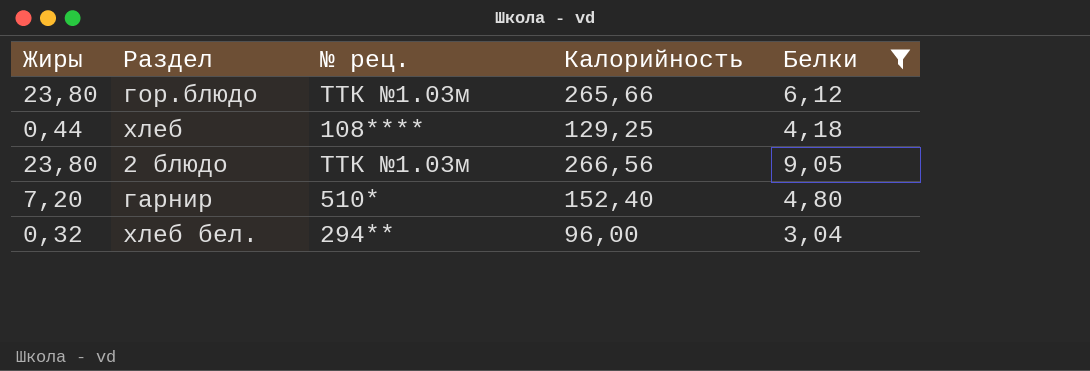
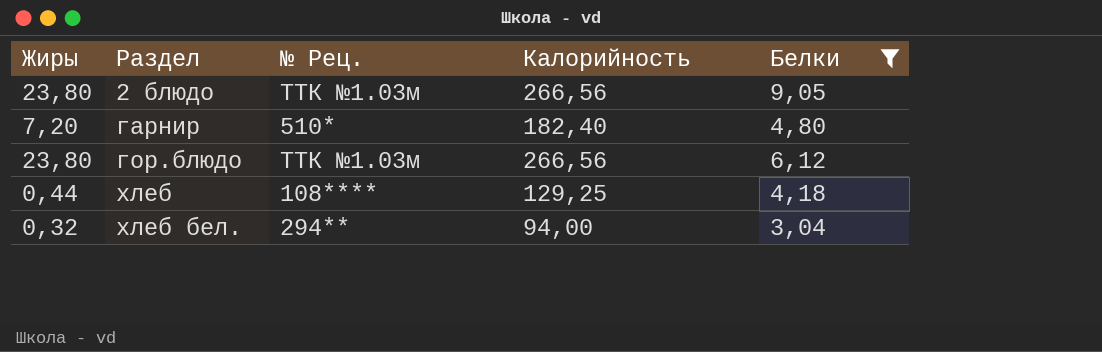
row order: none -> Раздел ascending
column name: № рец. -> № Рец.
гарнир | Калорийность: 152,40 -> 182,40
гор.блюдо | Калорийность: 265,66 -> 266,56
хлеб бел. | Калорийность: 96,00 -> 94,00

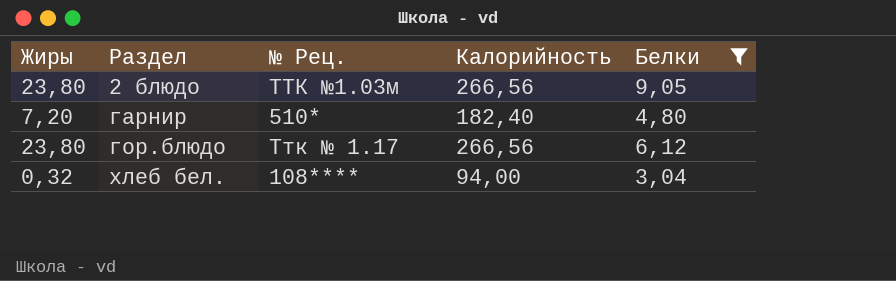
row хлеб: 0,44 | 108**** | 129,25 | 4,18 -> none
гор.блюдо | № Рец.: ТТК №1.03м -> Ттк № 1.17
хлеб бел. | № Рец.: 294** -> 108****

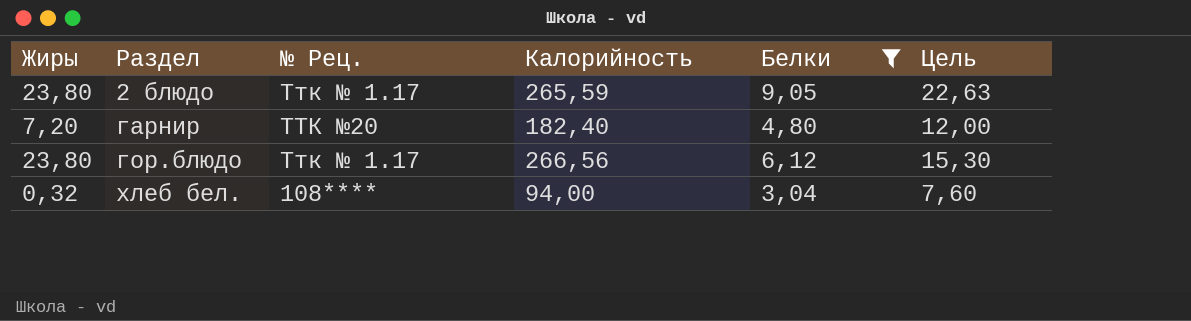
column Цель | formula: none -> [Белки] * 2,5
2 блюдо | № Рец.: ТТК №1.03м -> Ттк № 1.17
2 блюдо | Калорийность: 266,56 -> 265,59
гарнир | № Рец.: 510* -> ТТК №20

